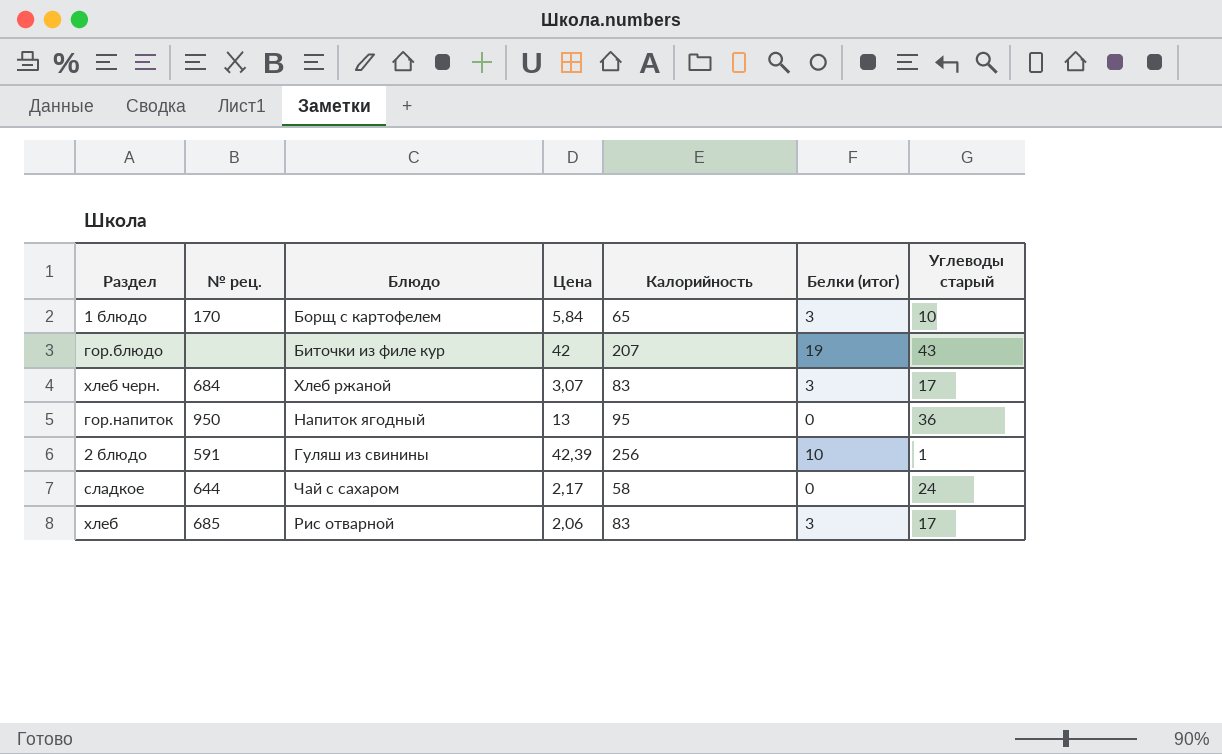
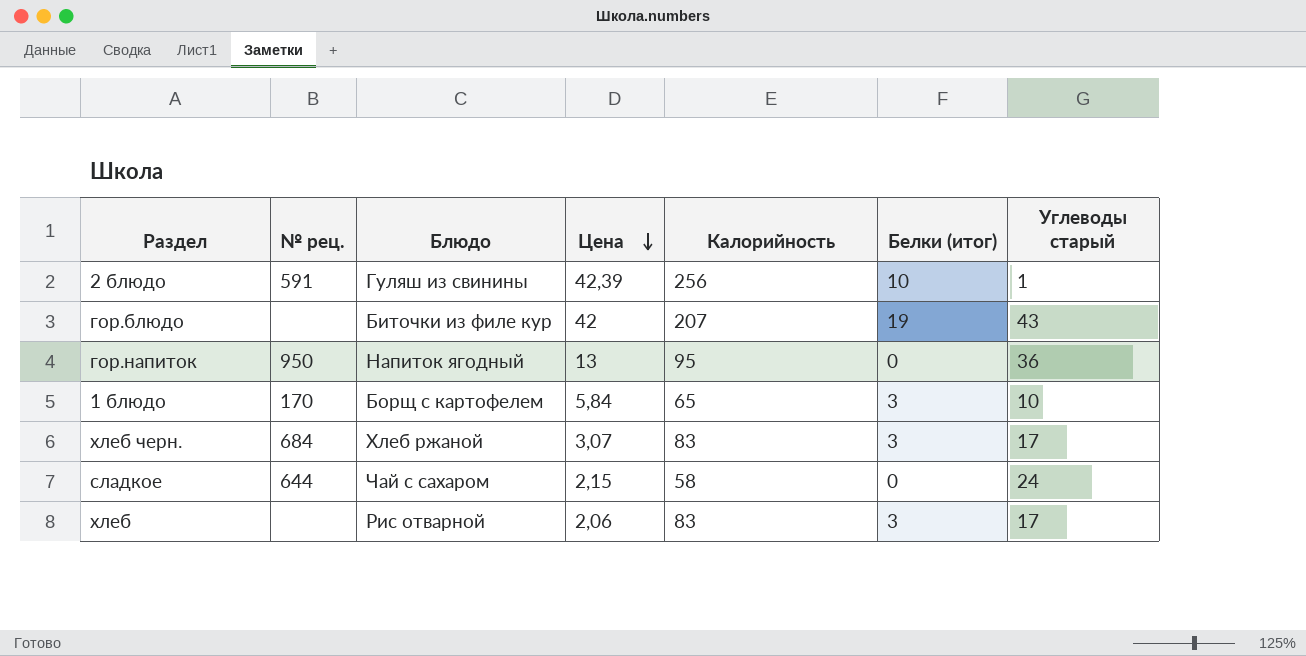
row order: none -> Цена descending
сладкое | Цена: 2,17 -> 2,15
хлеб | № рец.: 685 -> none

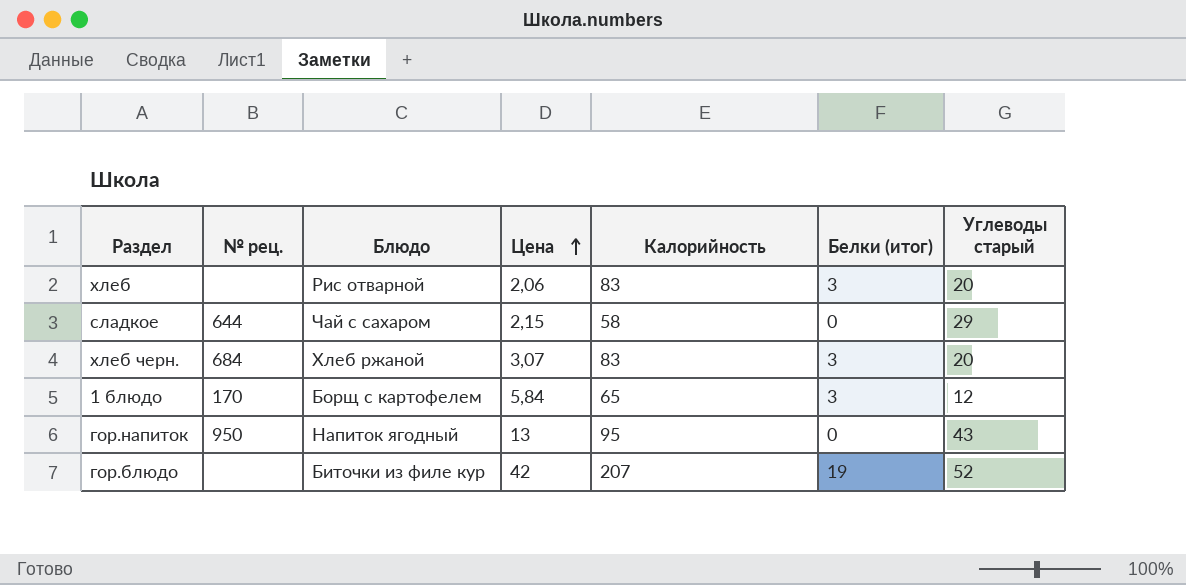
row order: Цена descending -> Цена ascending
row 2 блюдо: 591 | Гуляш из свинины | 42,39 | 256 | 10 | 1 -> none
хлеб | Углеводы старый: 17 -> 20
сладкое | Углеводы старый: 24 -> 29
хлеб черн. | Углеводы старый: 17 -> 20
1 блюдо | Углеводы старый: 10 -> 12
гор.напиток | Углеводы старый: 36 -> 43
гор.блюдо | Углеводы старый: 43 -> 52

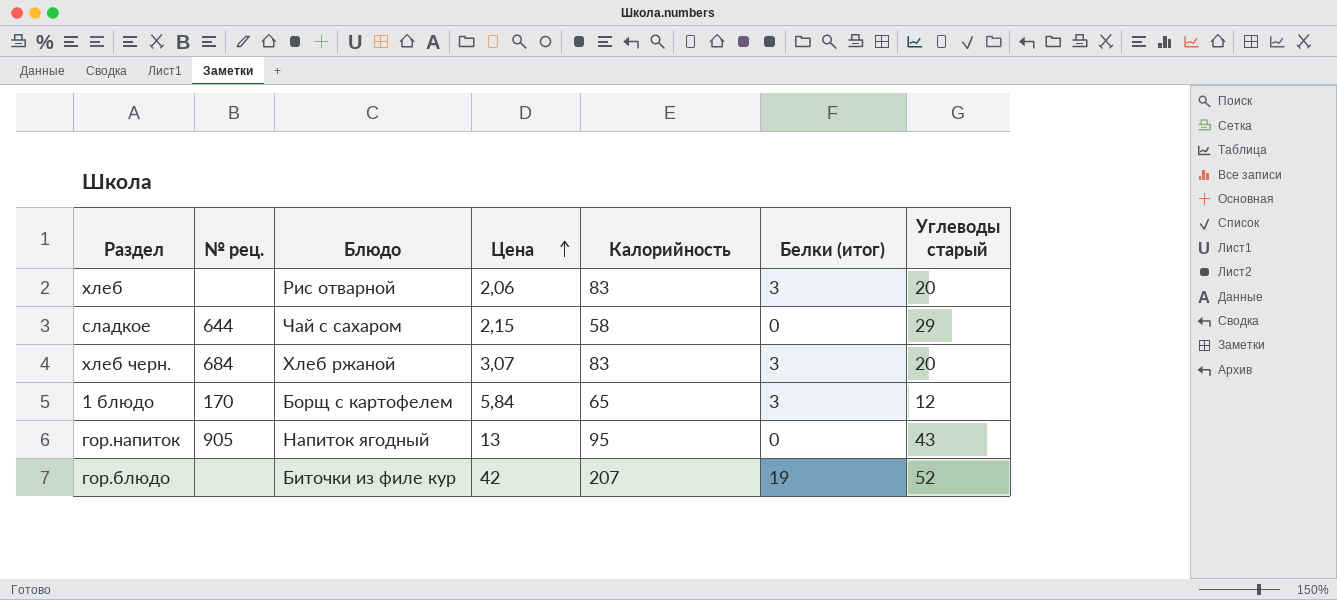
гор.напиток | № рец.: 950 -> 905

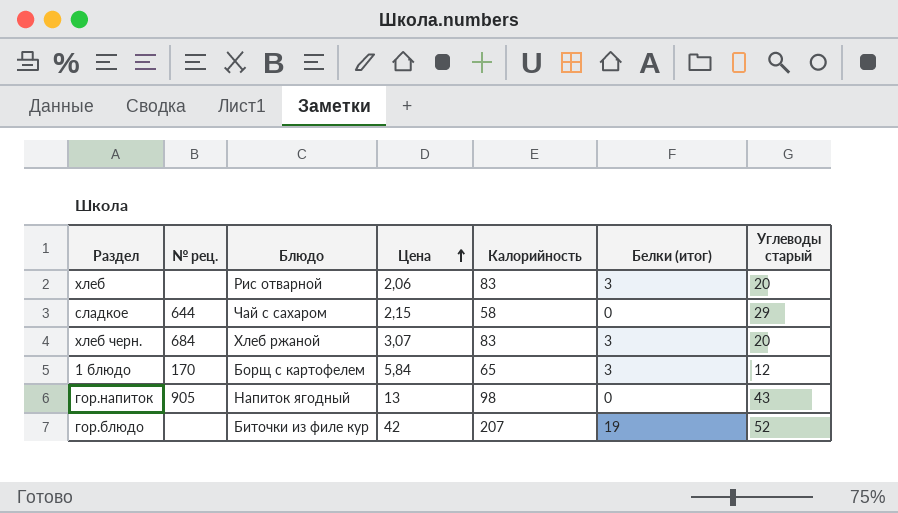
гор.напиток | Калорийность: 95 -> 98

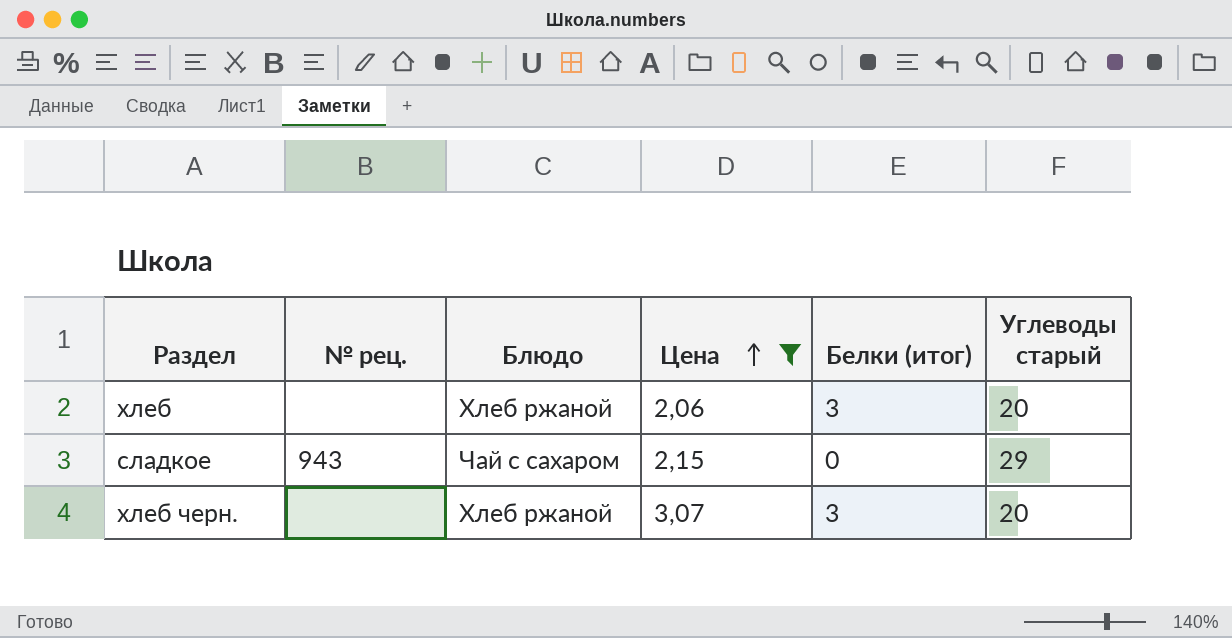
filter: none -> Цена <= 3,07
column Калорийность | position: 5 -> none
хлеб | Блюдо: Рис отварной -> Хлеб ржаной
сладкое | № рец.: 644 -> 943
хлеб черн. | № рец.: 684 -> none

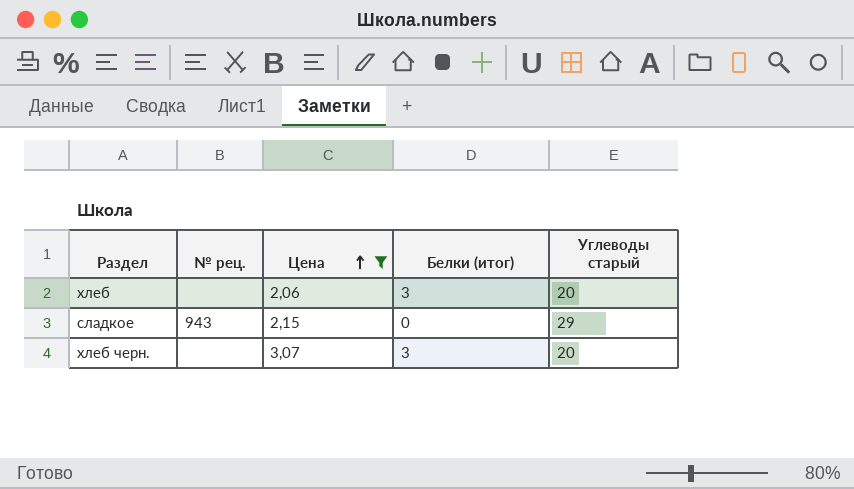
column Блюдо | position: 3 -> none

